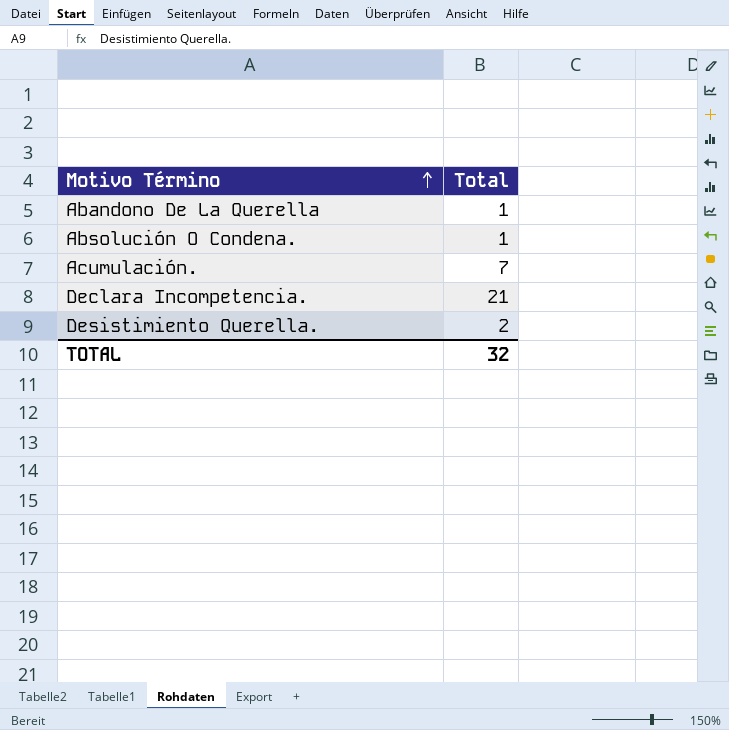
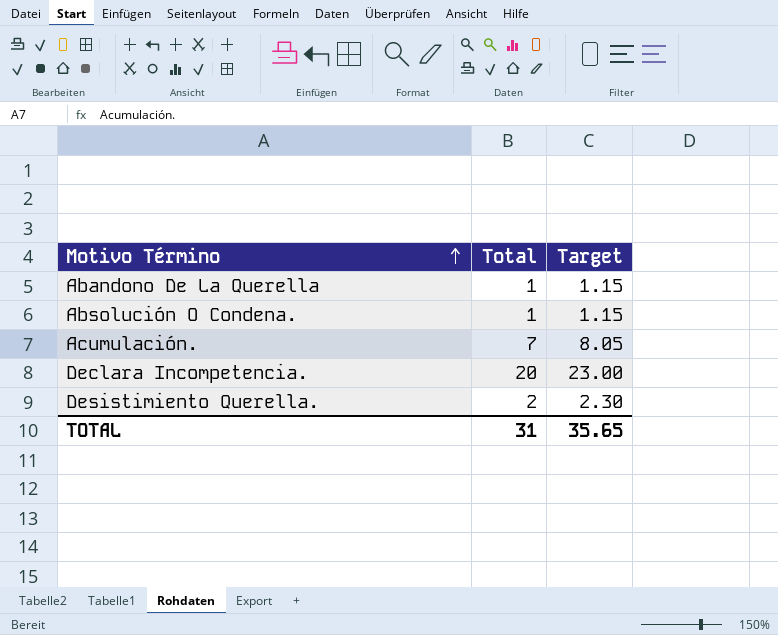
column Target | formula: none -> [Total] * 1.15
Declara Incompetencia. | Total: 21 -> 20
TOTAL | Total: 32 -> 31

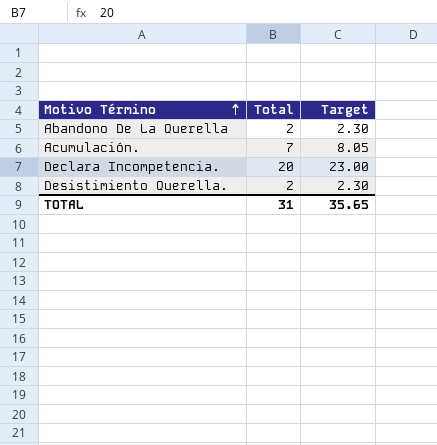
row Absolución O Condena.: 1 | 1.15 -> none
Abandono De La Querella | Total: 1 -> 2
Abandono De La Querella | Target: 1.15 -> 2.30

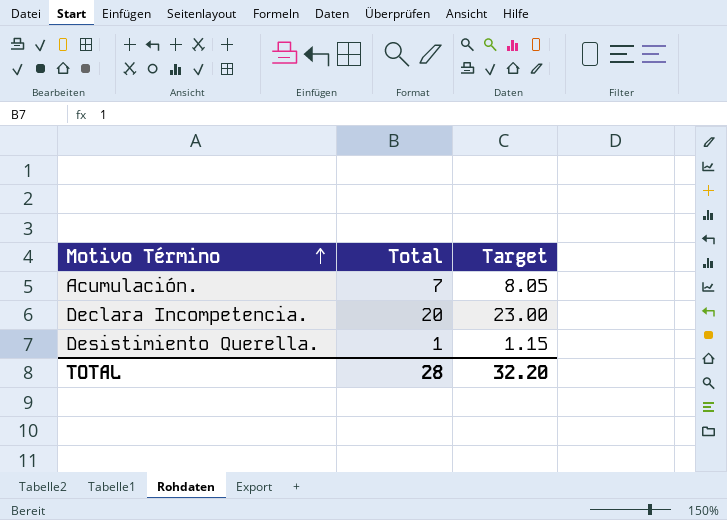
row Abandono De La Querella: 2 | 2.30 -> none
Desistimiento Querella. | Total: 2 -> 1
Desistimiento Querella. | Target: 2.30 -> 1.15
TOTAL | Total: 31 -> 28
TOTAL | Target: 35.65 -> 32.20

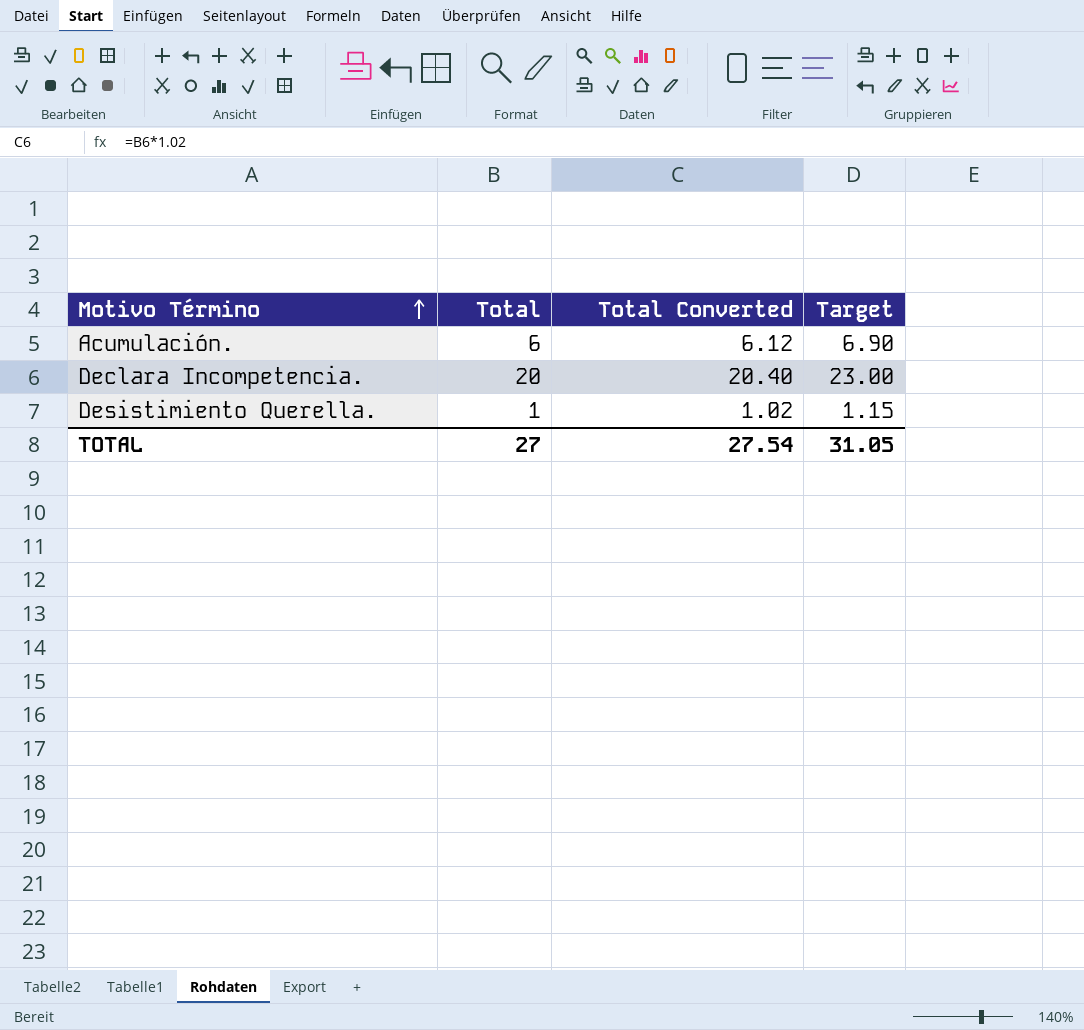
column Total Converted | formula: none -> [Total] * 1.02
Acumulación. | Total: 7 -> 6
Acumulación. | Target: 8.05 -> 6.90
TOTAL | Total: 28 -> 27
TOTAL | Target: 32.20 -> 31.05

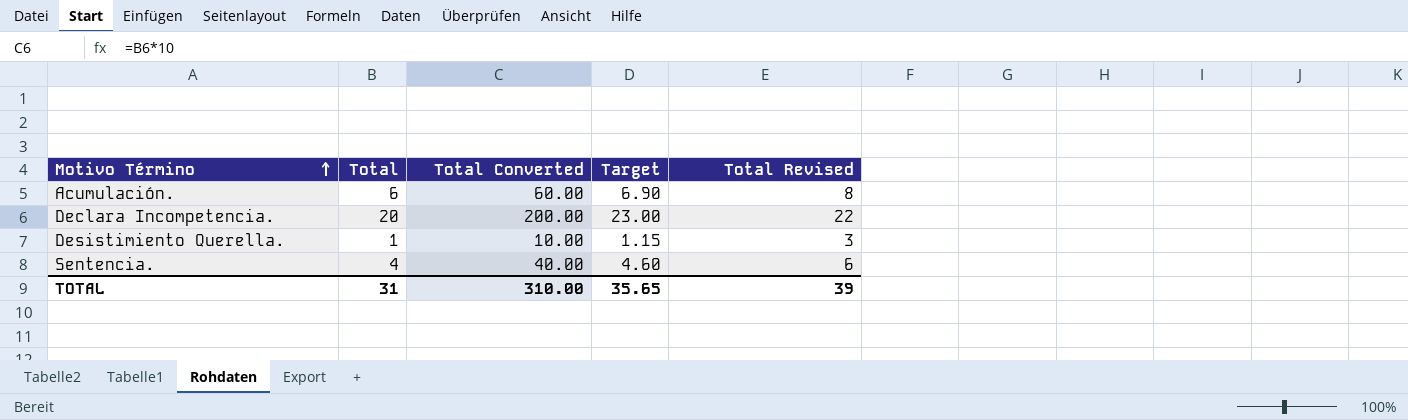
column Total Converted | formula: [Total] * 1.02 -> [Total] * 10
column Total Revised | formula: none -> [Total] + 2
row Sentencia.: none -> 4 | 40.00 | 4.60 | 6
TOTAL | Total: 27 -> 31
TOTAL | Total Converted: 27.54 -> 310.00
TOTAL | Target: 31.05 -> 35.65

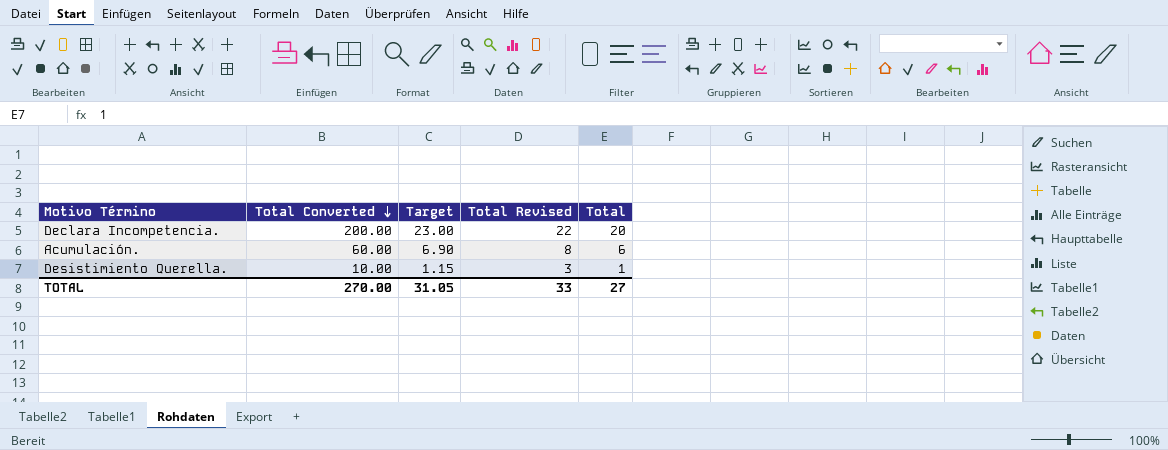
row order: Motivo Término ascending -> Total Converted descending
column Total | position: 2 -> 5
row Sentencia.: 4 | 40.00 | 4.60 | 6 -> none
TOTAL | Total Converted: 310.00 -> 270.00
TOTAL | Target: 35.65 -> 31.05
TOTAL | Total Revised: 39 -> 33
TOTAL | Total: 31 -> 27

